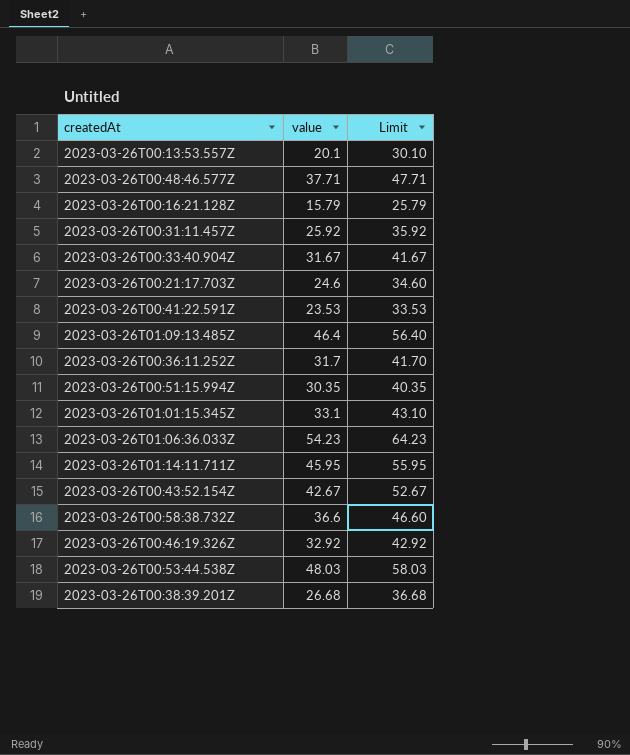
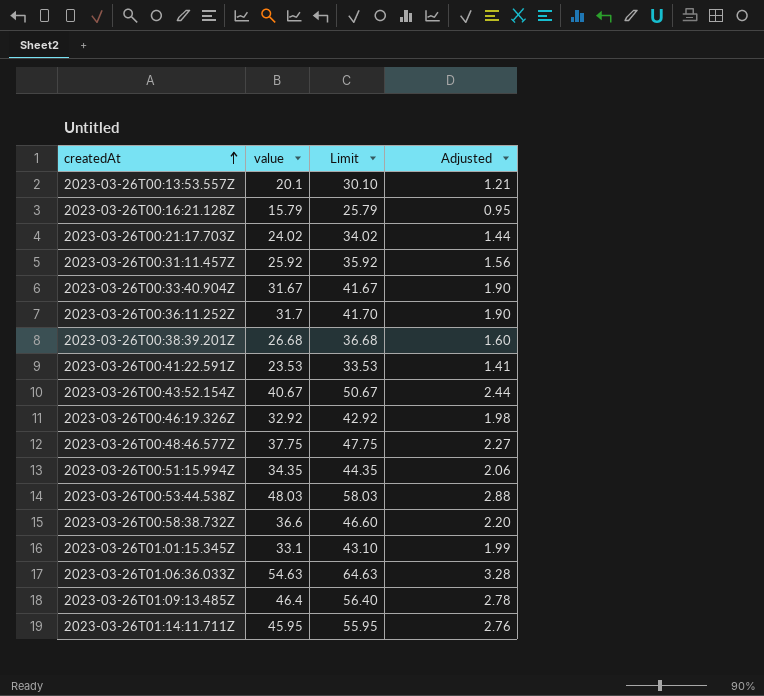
row order: none -> createdAt ascending
column Adjusted | formula: none -> [value] * 0.06
2023-03-26T00:21:17.703Z | value: 24.6 -> 24.02
2023-03-26T00:21:17.703Z | Limit: 34.60 -> 34.02
2023-03-26T00:43:52.154Z | value: 42.67 -> 40.67
2023-03-26T00:43:52.154Z | Limit: 52.67 -> 50.67
2023-03-26T00:48:46.577Z | value: 37.71 -> 37.75
2023-03-26T00:48:46.577Z | Limit: 47.71 -> 47.75
2023-03-26T00:51:15.994Z | value: 30.35 -> 34.35
2023-03-26T00:51:15.994Z | Limit: 40.35 -> 44.35
2023-03-26T01:06:36.033Z | value: 54.23 -> 54.63
2023-03-26T01:06:36.033Z | Limit: 64.23 -> 64.63

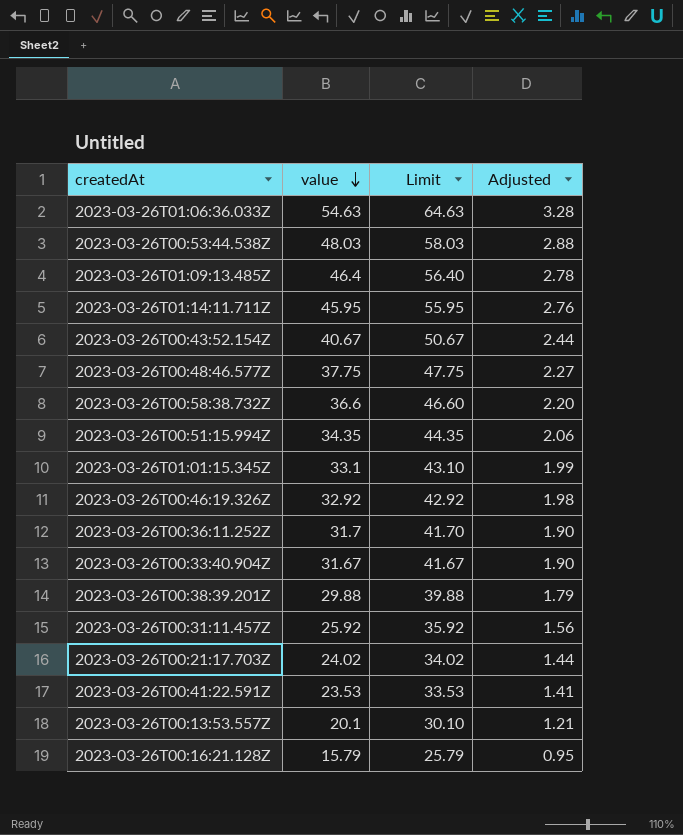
row order: createdAt ascending -> value descending
2023-03-26T00:38:39.201Z | value: 26.68 -> 29.88
2023-03-26T00:38:39.201Z | Limit: 36.68 -> 39.88
2023-03-26T00:38:39.201Z | Adjusted: 1.60 -> 1.79

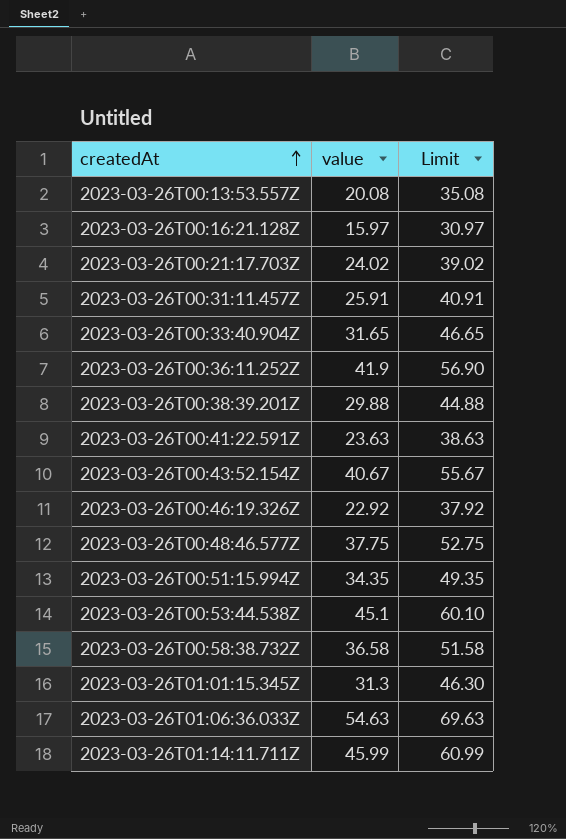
row order: value descending -> createdAt ascending
column Adjusted | formula: [value] * 0.06 -> none
column Limit | formula: [value] + 10 -> [value] + 15
row 2023-03-26T01:09:13.485Z: 46.4 | 56.40 | 2.78 -> none
2023-03-26T00:13:53.557Z | value: 20.1 -> 20.08
2023-03-26T00:16:21.128Z | value: 15.79 -> 15.97
2023-03-26T00:31:11.457Z | value: 25.92 -> 25.91
2023-03-26T00:33:40.904Z | value: 31.67 -> 31.65
2023-03-26T00:36:11.252Z | value: 31.7 -> 41.9
2023-03-26T00:41:22.591Z | value: 23.53 -> 23.63
2023-03-26T00:46:19.326Z | value: 32.92 -> 22.92
2023-03-26T00:53:44.538Z | value: 48.03 -> 45.1
2023-03-26T00:58:38.732Z | value: 36.6 -> 36.58
2023-03-26T01:01:15.345Z | value: 33.1 -> 31.3
2023-03-26T01:14:11.711Z | value: 45.95 -> 45.99

